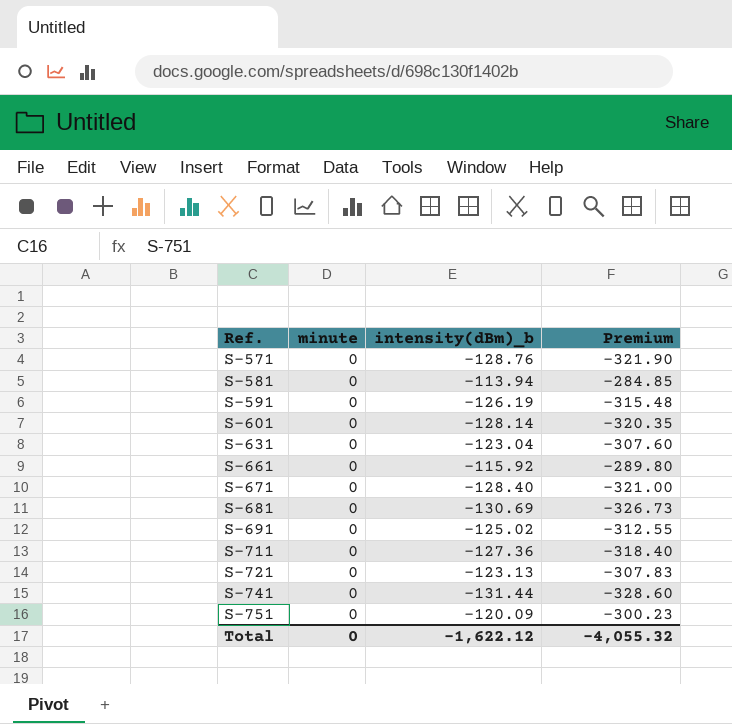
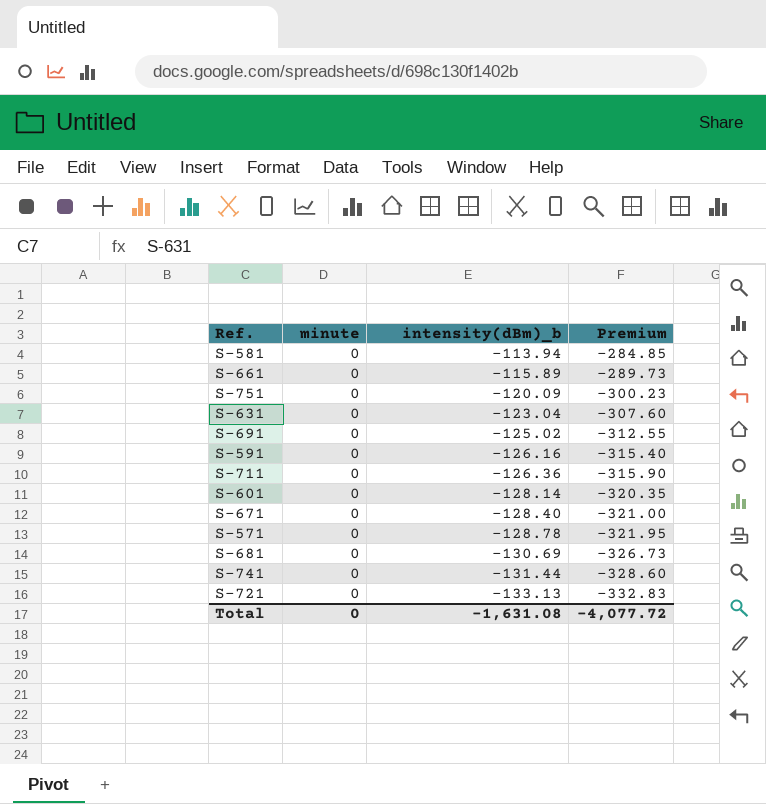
row order: Ref. ascending -> intensity(dBm)_b descending
S-661 | intensity(dBm)_b: -115.92 -> -115.89
S-661 | Premium: -289.80 -> -289.73
S-591 | intensity(dBm)_b: -126.19 -> -126.16
S-591 | Premium: -315.48 -> -315.40
S-711 | intensity(dBm)_b: -127.36 -> -126.36
S-711 | Premium: -318.40 -> -315.90
S-571 | intensity(dBm)_b: -128.76 -> -128.78
S-571 | Premium: -321.90 -> -321.95
S-721 | intensity(dBm)_b: -123.13 -> -133.13
S-721 | Premium: -307.83 -> -332.83
Total | intensity(dBm)_b: -1,622.12 -> -1,631.08
Total | Premium: -4,055.32 -> -4,077.72

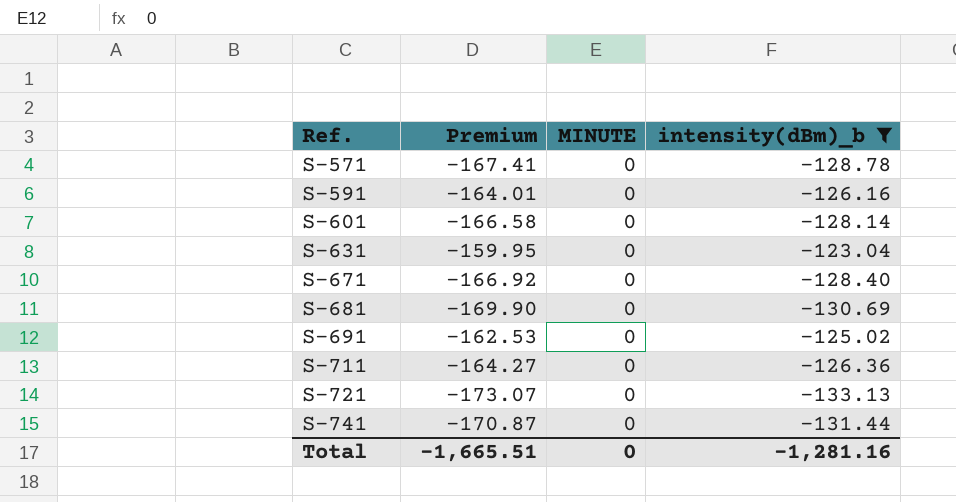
filter: none -> intensity(dBm)_b <= -123.04
row order: intensity(dBm)_b descending -> Ref. ascending
column Premium | formula: [intensity(dBm)_b] * 2.5 -> [intensity(dBm)_b] * 1.3
column Premium | position: 4 -> 2
column name: minute -> MINUTE
Total | Premium: -4,077.72 -> -1,665.51
Total | intensity(dBm)_b: -1,631.08 -> -1,281.16

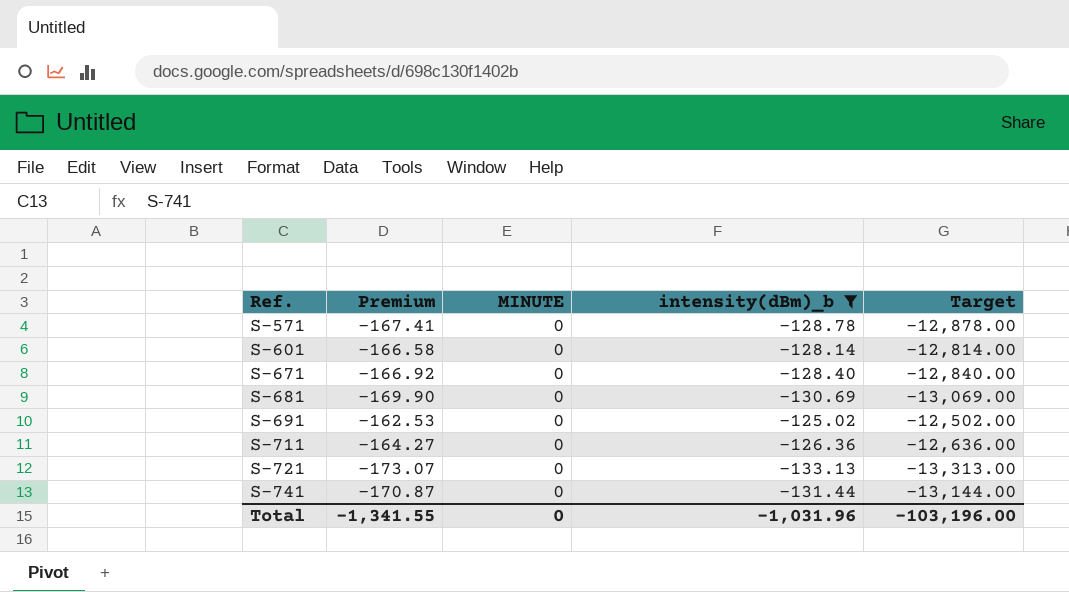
column Target | formula: none -> [intensity(dBm)_b] * 100
row S-591: -164.01 | 0 | -126.16 -> none
row S-631: -159.95 | 0 | -123.04 -> none
Total | Premium: -1,665.51 -> -1,341.55
Total | intensity(dBm)_b: -1,281.16 -> -1,031.96

